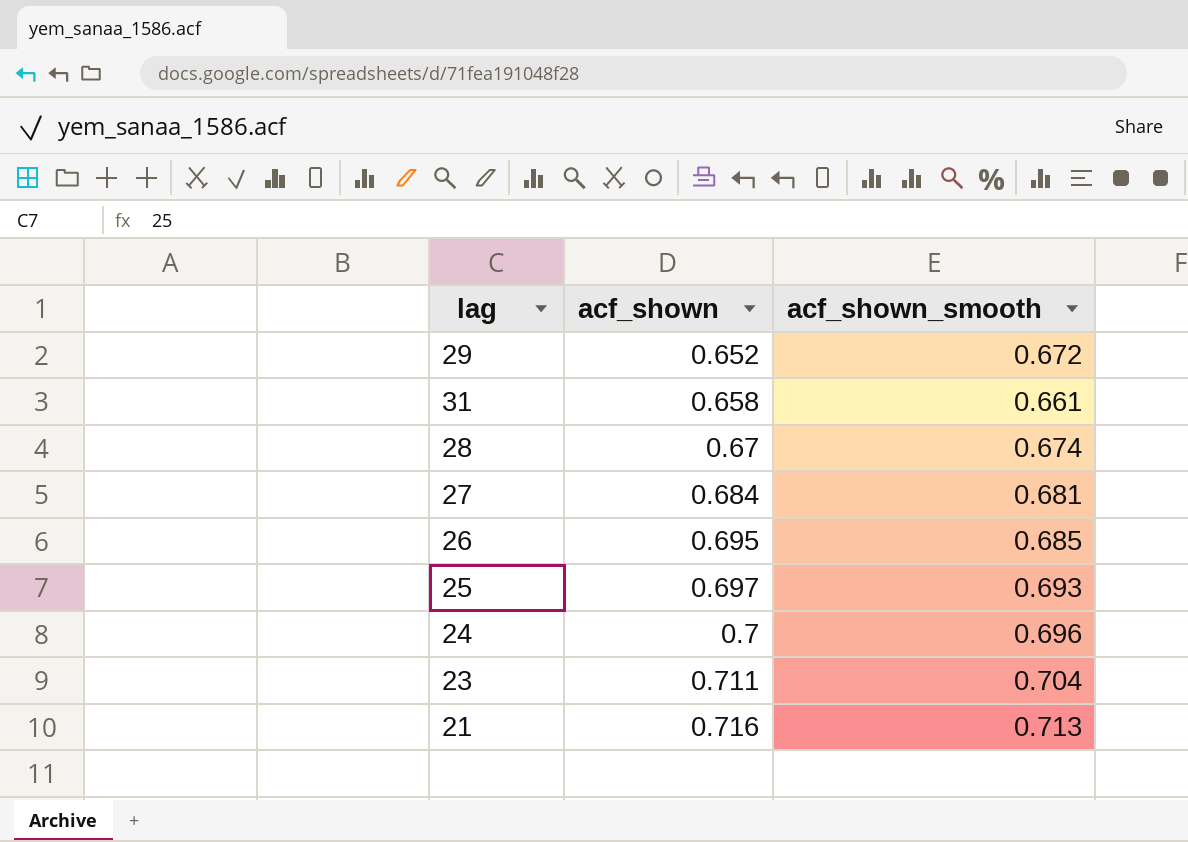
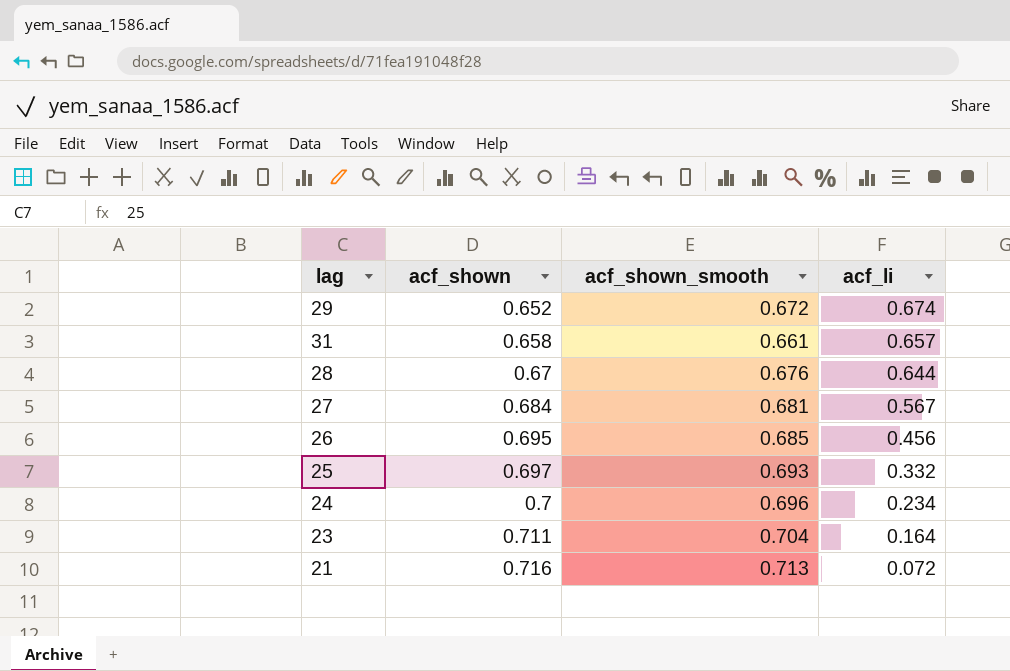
column acf_li | position: none -> 4
28 | acf_shown_smooth: 0.674 -> 0.676

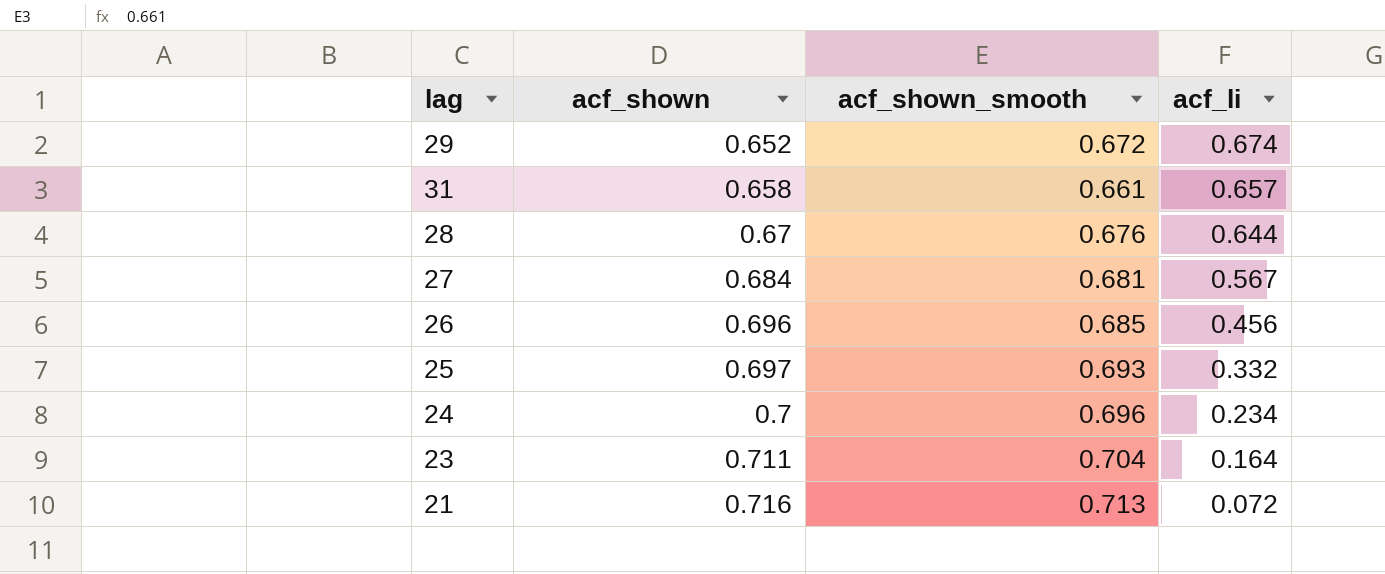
26 | acf_shown: 0.695 -> 0.696

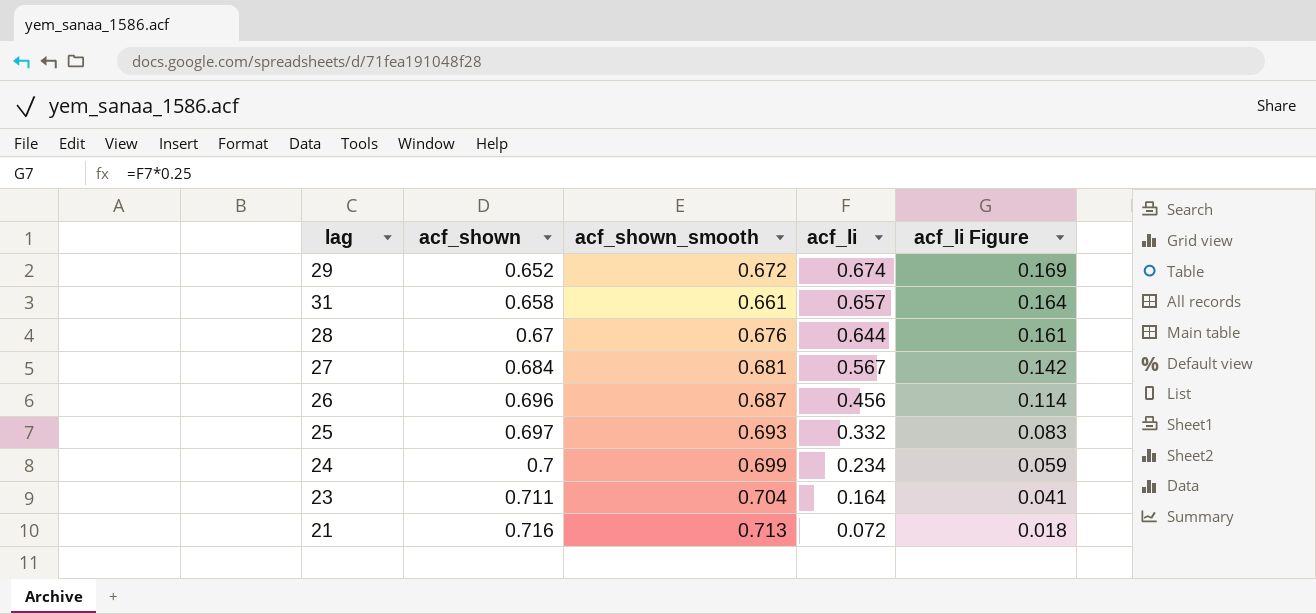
column acf_li Figure | formula: none -> [acf_li] * 0.25
26 | acf_shown_smooth: 0.685 -> 0.687
24 | acf_shown_smooth: 0.696 -> 0.699

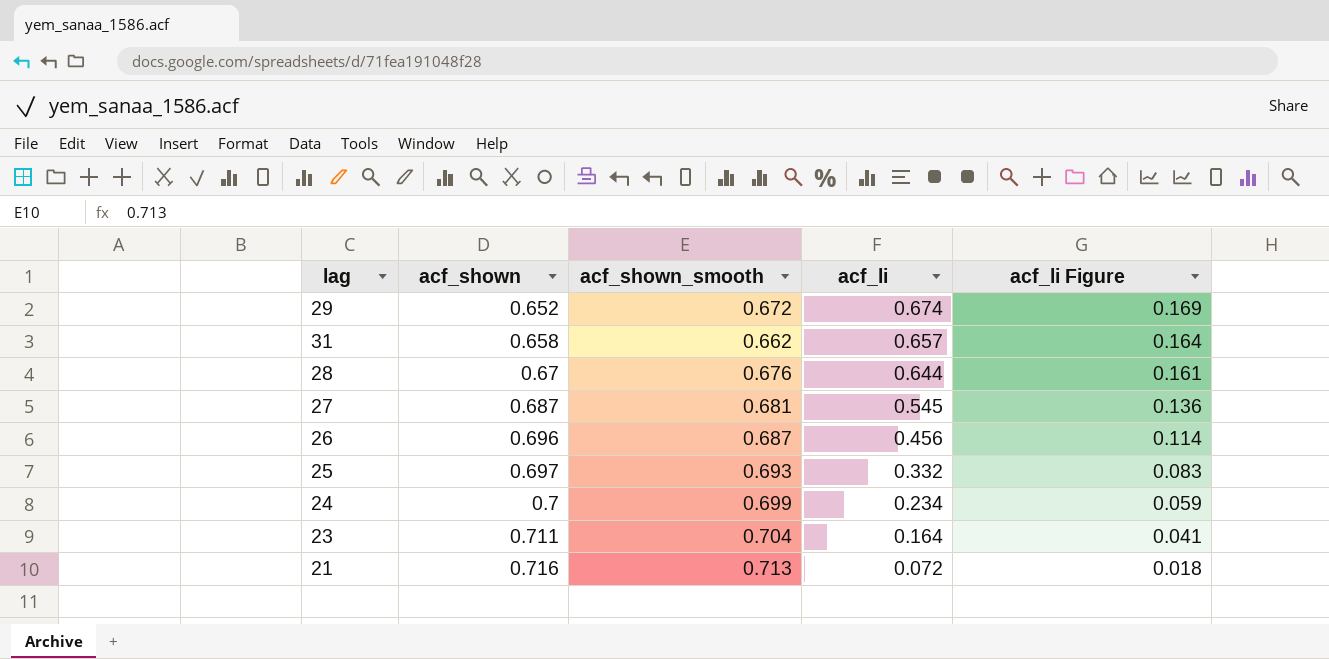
31 | acf_shown_smooth: 0.661 -> 0.662
27 | acf_shown: 0.684 -> 0.687
27 | acf_li: 0.567 -> 0.545
27 | acf_li Figure: 0.142 -> 0.136

